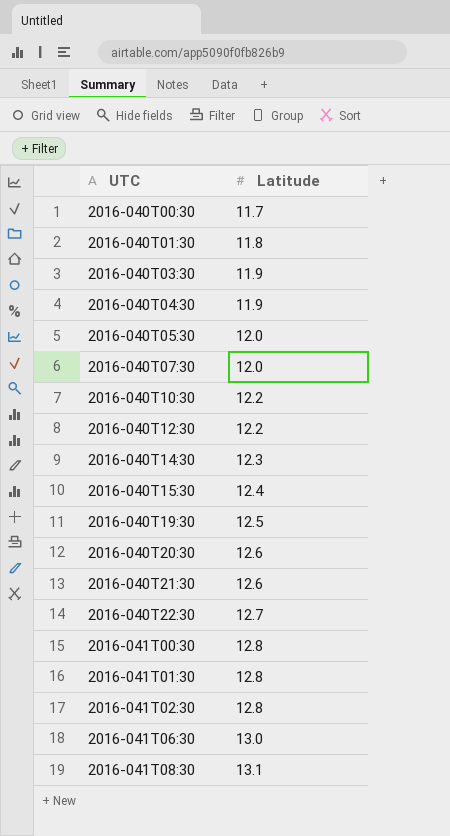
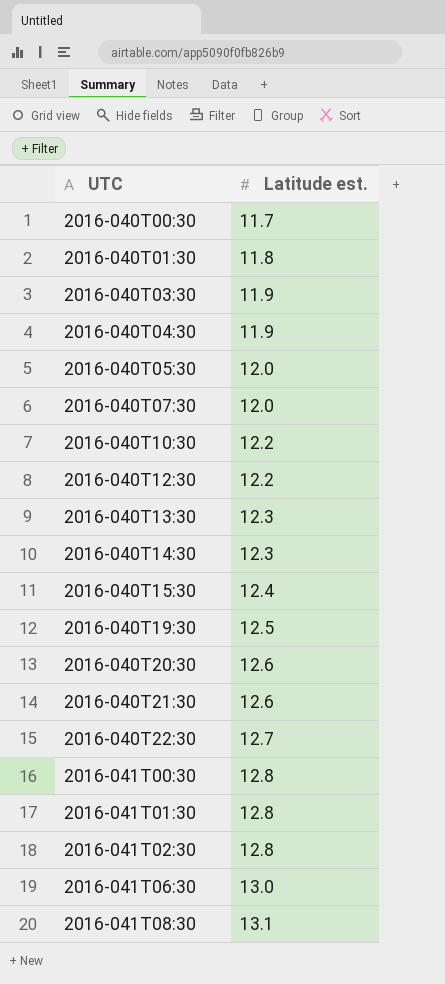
column name: Latitude -> Latitude est.
row 2016-040T13:30: none -> 12.3

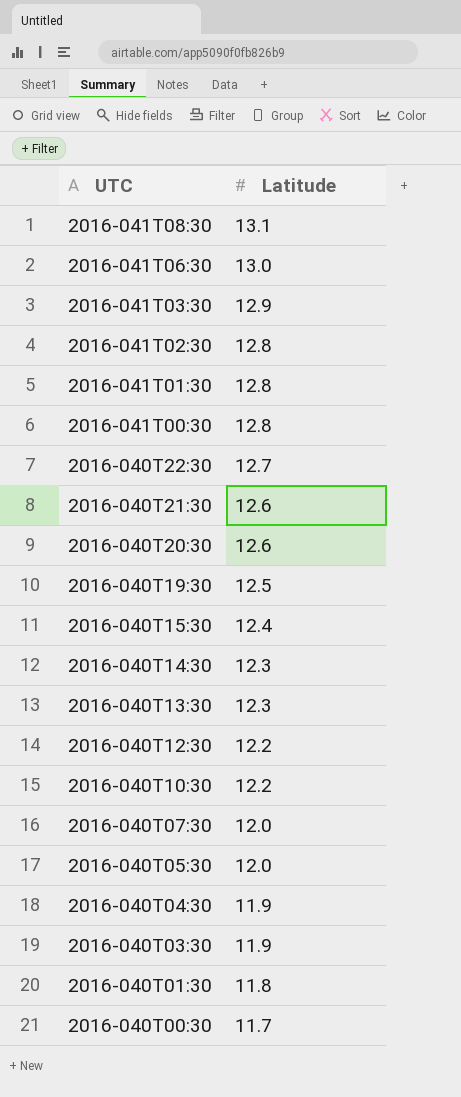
row order: UTC ascending -> UTC descending
column name: Latitude est. -> Latitude
row 2016-041T03:30: none -> 12.9

